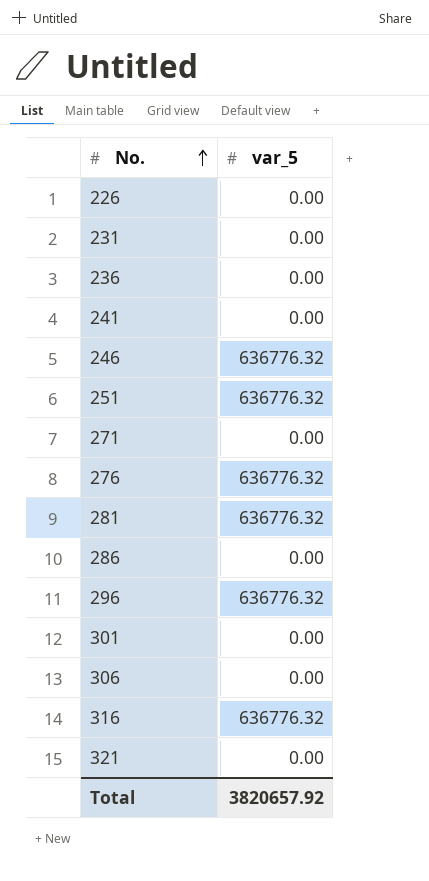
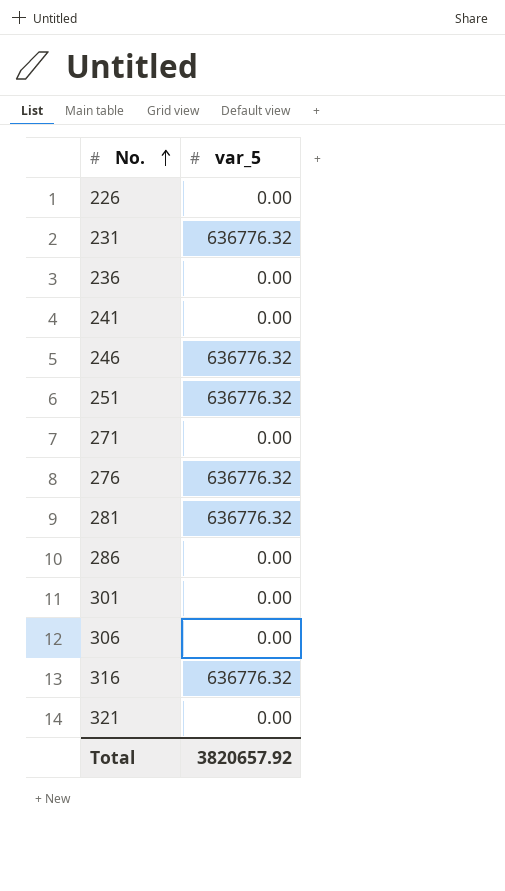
row 296: 636776.32 -> none
231 | var_5: 0.00 -> 636776.32

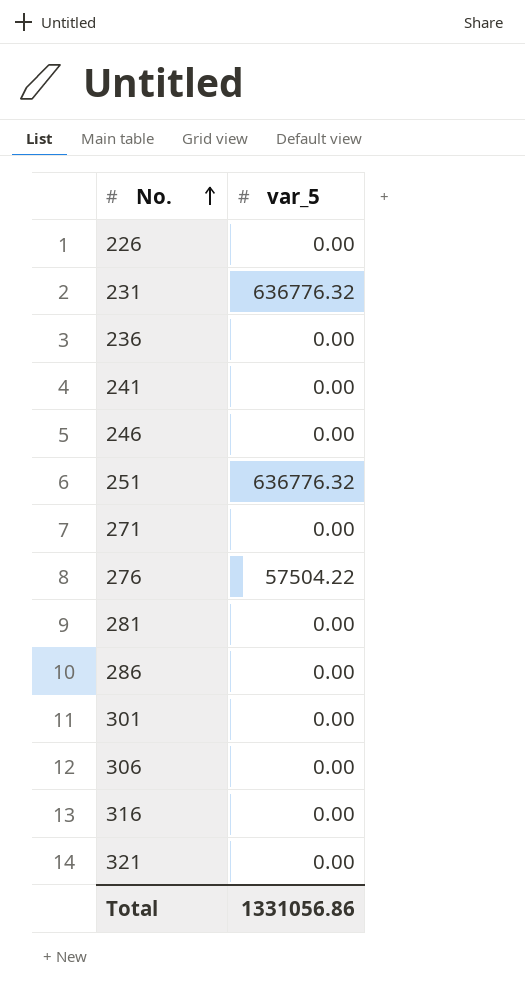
246 | var_5: 636776.32 -> 0.00
276 | var_5: 636776.32 -> 57504.22
281 | var_5: 636776.32 -> 0.00
316 | var_5: 636776.32 -> 0.00
Total | var_5: 3820657.92 -> 1331056.86

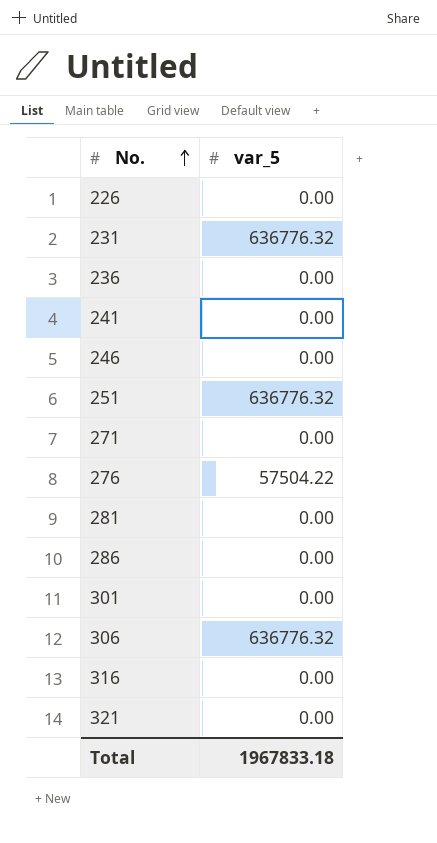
306 | var_5: 0.00 -> 636776.32
Total | var_5: 1331056.86 -> 1967833.18

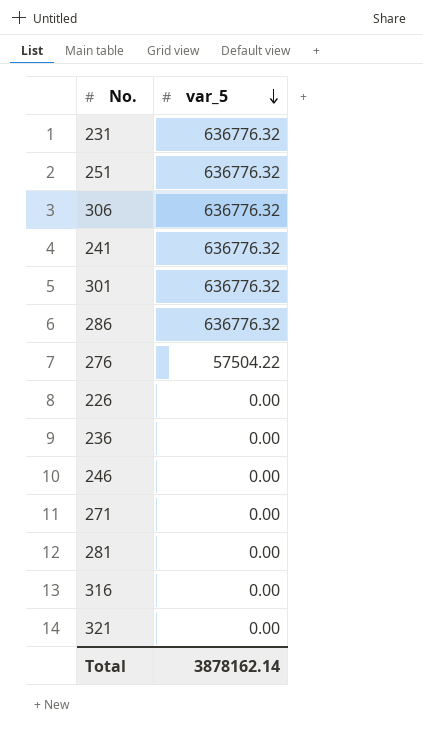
row order: No. ascending -> var_5 descending
241 | var_5: 0.00 -> 636776.32
301 | var_5: 0.00 -> 636776.32
286 | var_5: 0.00 -> 636776.32
Total | var_5: 1967833.18 -> 3878162.14

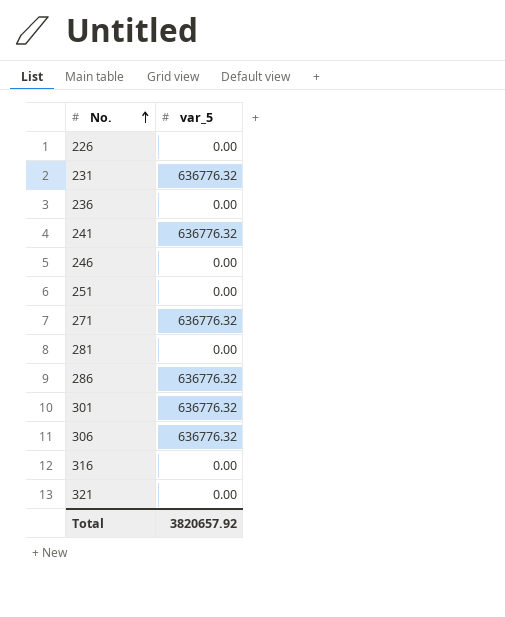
row order: var_5 descending -> No. ascending
row 276: 57504.22 -> none
251 | var_5: 636776.32 -> 0.00
271 | var_5: 0.00 -> 636776.32
Total | var_5: 3878162.14 -> 3820657.92

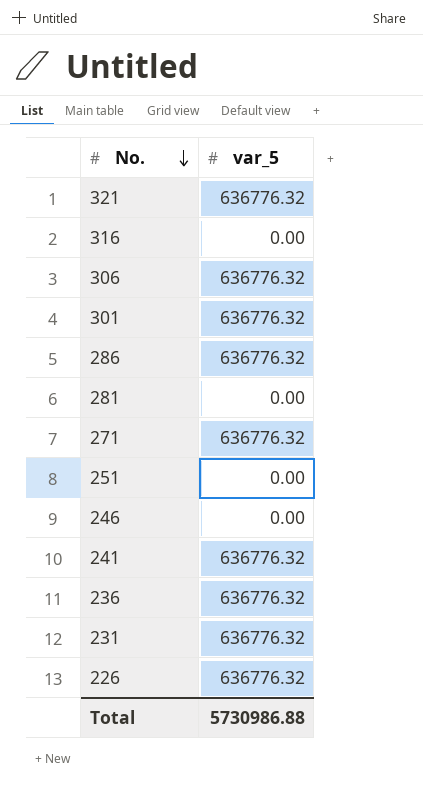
row order: No. ascending -> No. descending
321 | var_5: 0.00 -> 636776.32
236 | var_5: 0.00 -> 636776.32
226 | var_5: 0.00 -> 636776.32
Total | var_5: 3820657.92 -> 5730986.88

